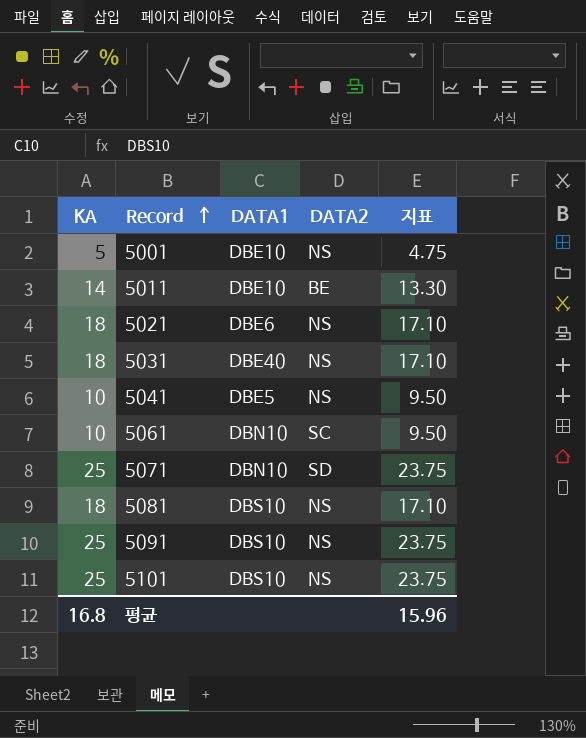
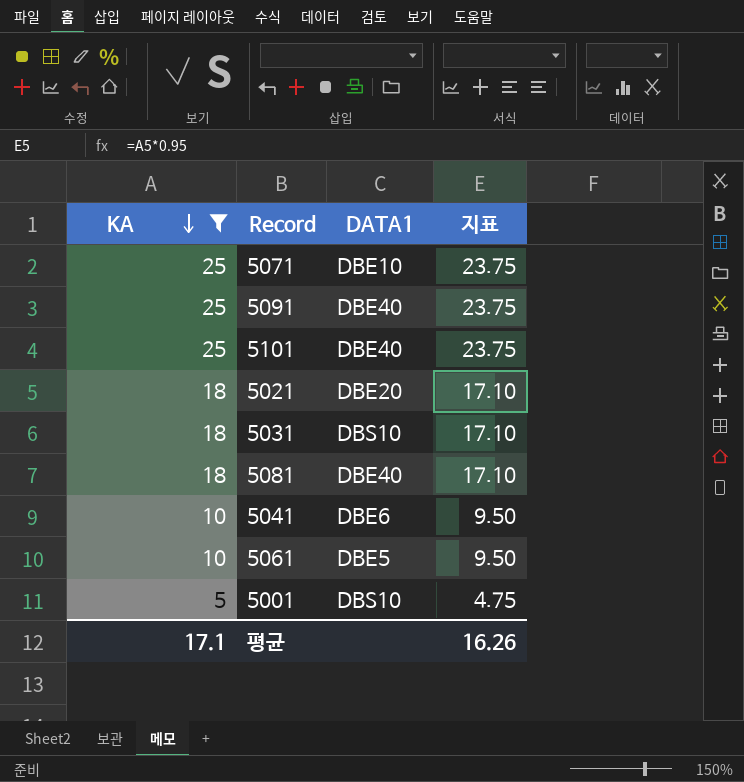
filter: none -> KA != 14
row order: Record ascending -> KA descending
column DATA2 | position: 4 -> none
5071 | DATA1: DBN10 -> DBE10
5091 | DATA1: DBS10 -> DBE40
5101 | DATA1: DBS10 -> DBE40
5021 | DATA1: DBE6 -> DBE20
5031 | DATA1: DBE40 -> DBS10
5081 | DATA1: DBS10 -> DBE40
5041 | DATA1: DBE5 -> DBE6
5061 | DATA1: DBN10 -> DBE5
5001 | DATA1: DBE10 -> DBS10
평균 | KA: 16.8 -> 17.1
평균 | 지표: 15.96 -> 16.26

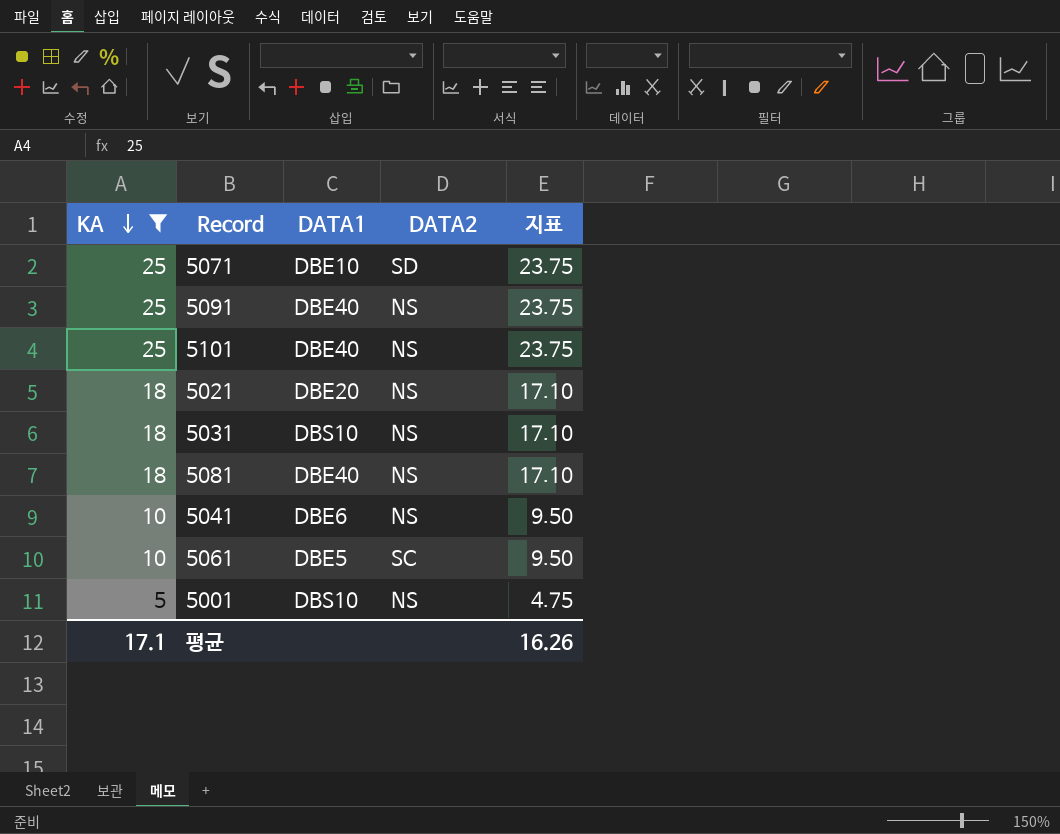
column DATA2 | position: none -> 4

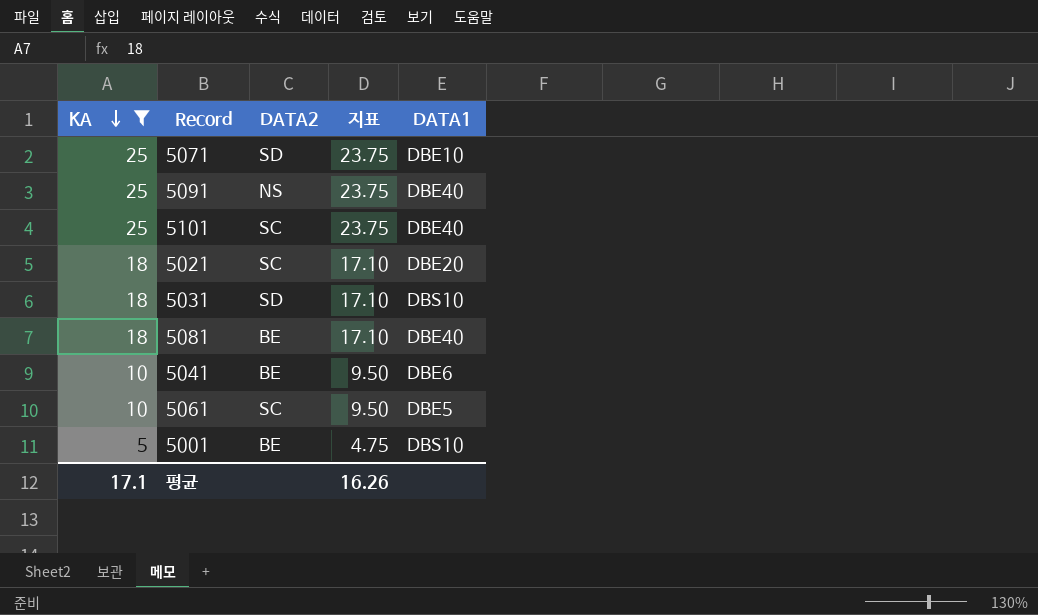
column DATA1 | position: 3 -> 5
5101 | DATA2: NS -> SC
5021 | DATA2: NS -> SC
5031 | DATA2: NS -> SD
5081 | DATA2: NS -> BE
5041 | DATA2: NS -> BE
5001 | DATA2: NS -> BE

